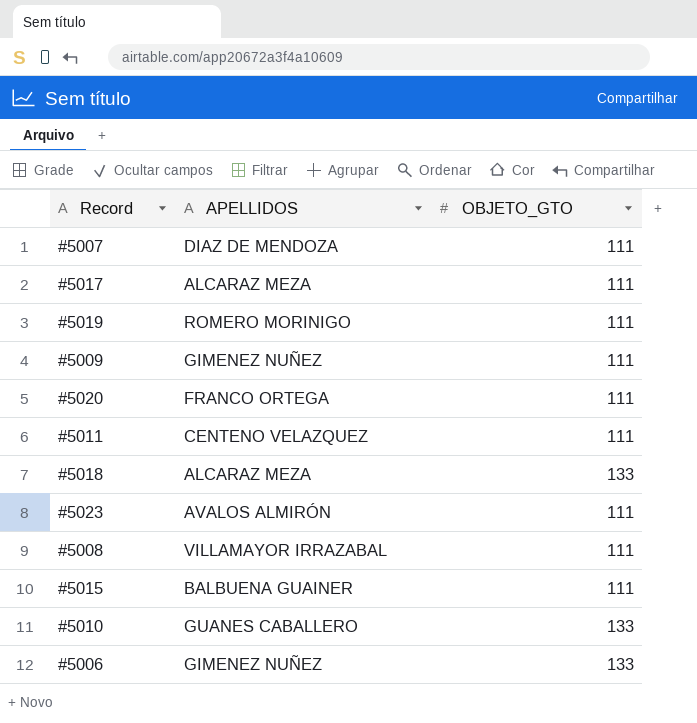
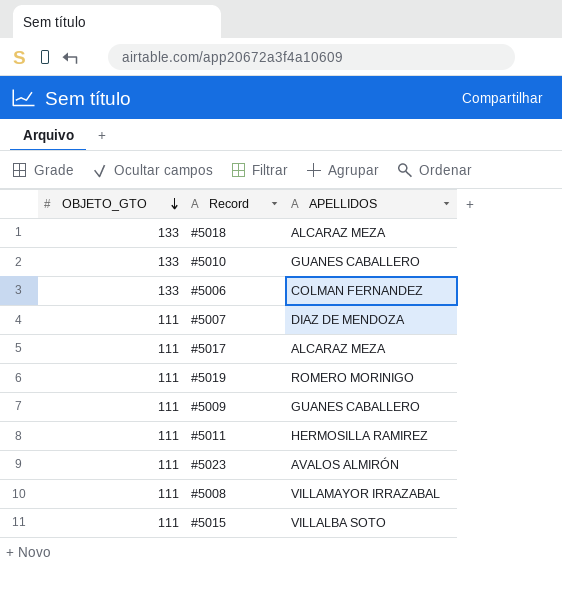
row order: none -> OBJETO_GTO descending
column OBJETO_GTO | position: 3 -> 1
row #5020: FRANCO ORTEGA | 111 -> none
#5006 | APELLIDOS: GIMENEZ NUÑEZ -> COLMAN FERNANDEZ
#5009 | APELLIDOS: GIMENEZ NUÑEZ -> GUANES CABALLERO
#5011 | APELLIDOS: CENTENO VELAZQUEZ -> HERMOSILLA RAMIREZ
#5015 | APELLIDOS: BALBUENA GUAINER -> VILLALBA SOTO

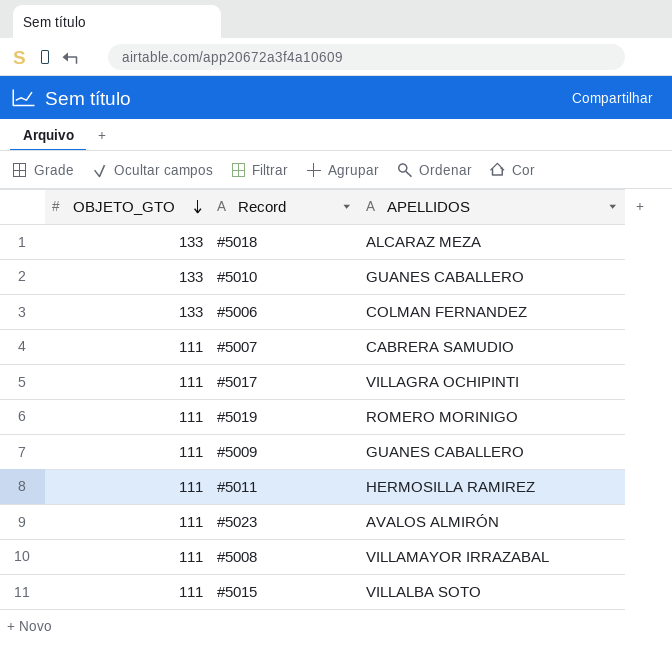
#5007 | APELLIDOS: DIAZ DE MENDOZA -> CABRERA SAMUDIO
#5017 | APELLIDOS: ALCARAZ MEZA -> VILLAGRA OCHIPINTI

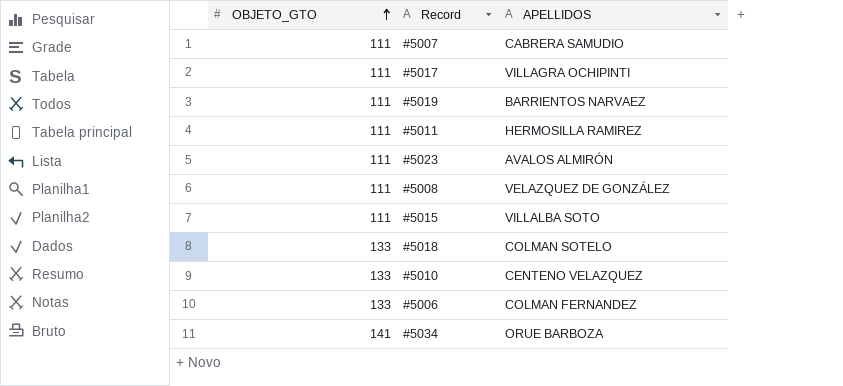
row order: OBJETO_GTO descending -> OBJETO_GTO ascending
row #5009: 111 | GUANES CABALLERO -> none
#5019 | APELLIDOS: ROMERO MORINIGO -> BARRIENTOS NARVAEZ
#5008 | APELLIDOS: VILLAMAYOR IRRAZABAL -> VELAZQUEZ DE GONZÁLEZ
#5018 | APELLIDOS: ALCARAZ MEZA -> COLMAN SOTELO
#5010 | APELLIDOS: GUANES CABALLERO -> CENTENO VELAZQUEZ
row #5034: none -> 141 | ORUE BARBOZA

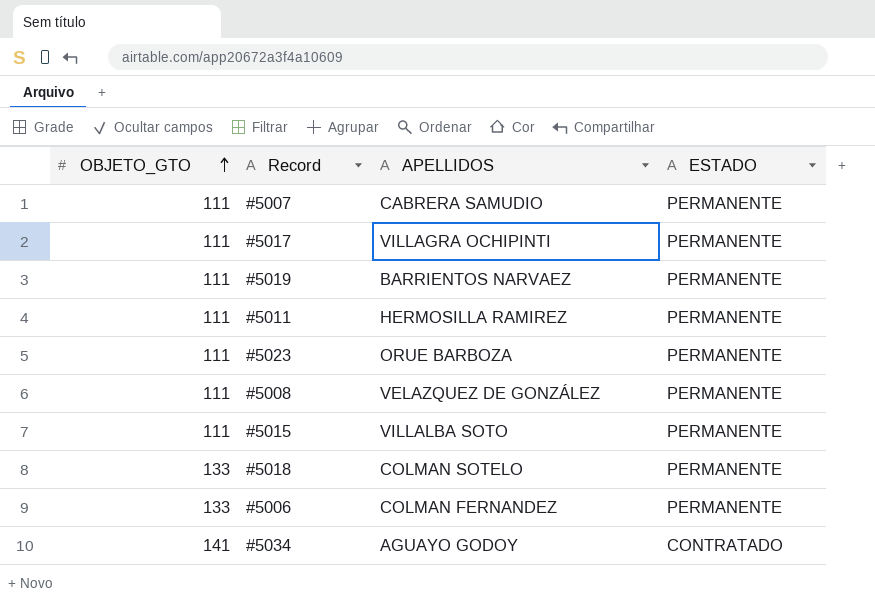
column ESTADO | position: none -> 4
row #5010: 133 | CENTENO VELAZQUEZ -> none
#5023 | APELLIDOS: AVALOS ALMIRÓN -> ORUE BARBOZA
#5034 | APELLIDOS: ORUE BARBOZA -> AGUAYO GODOY

